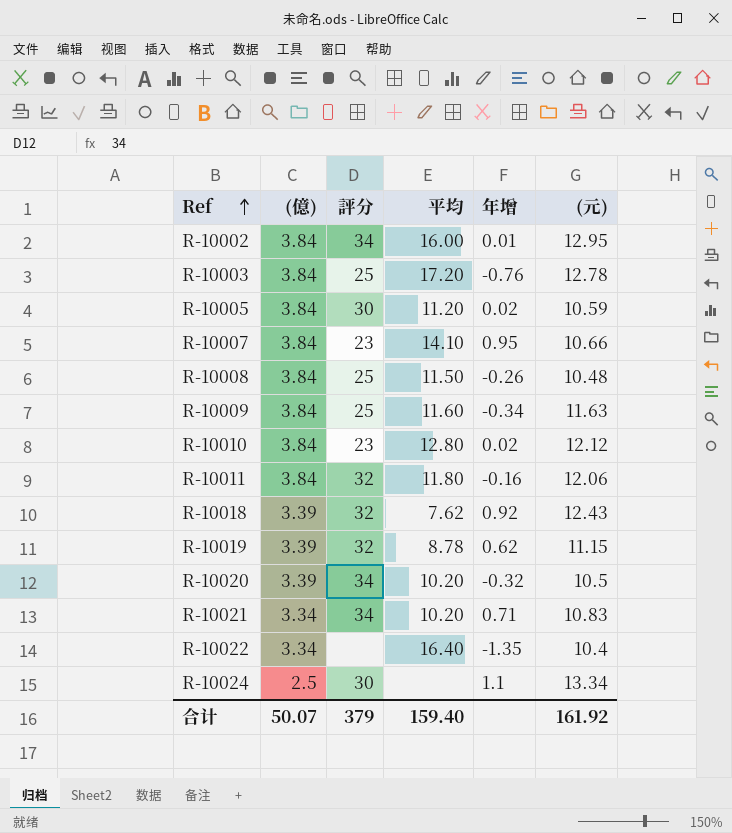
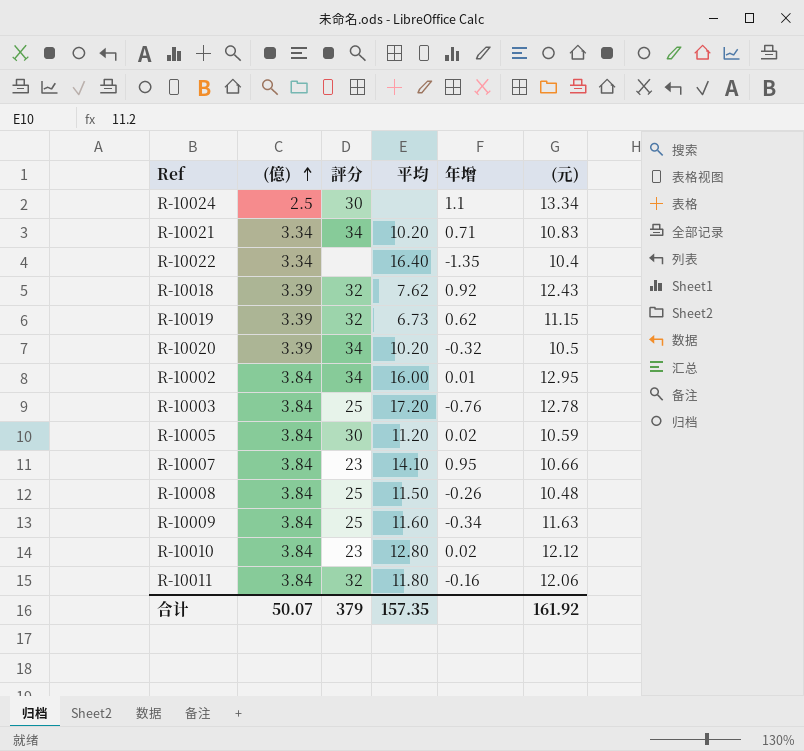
row order: Ref ascending -> (億) ascending
R-10019 | 平均: 8.78 -> 6.73
合计 | 平均: 159.40 -> 157.35

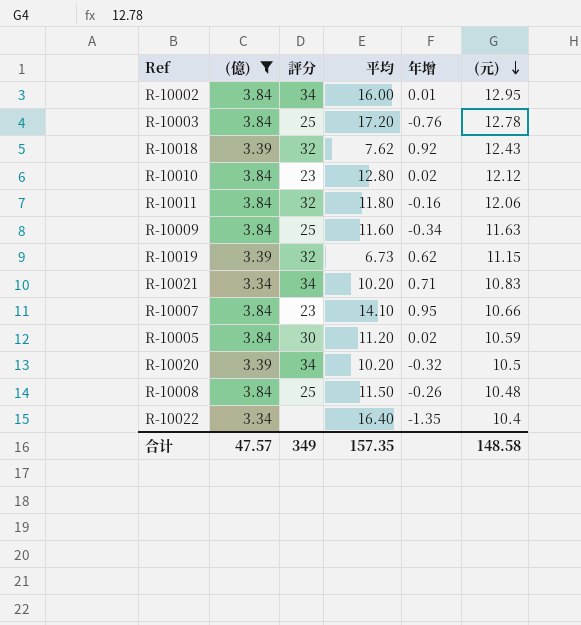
filter: none -> (億) != 2.5
row order: (億) ascending -> (元) descending
合计 | (億): 50.07 -> 47.57
合计 | 評分: 379 -> 349
合计 | (元): 161.92 -> 148.58

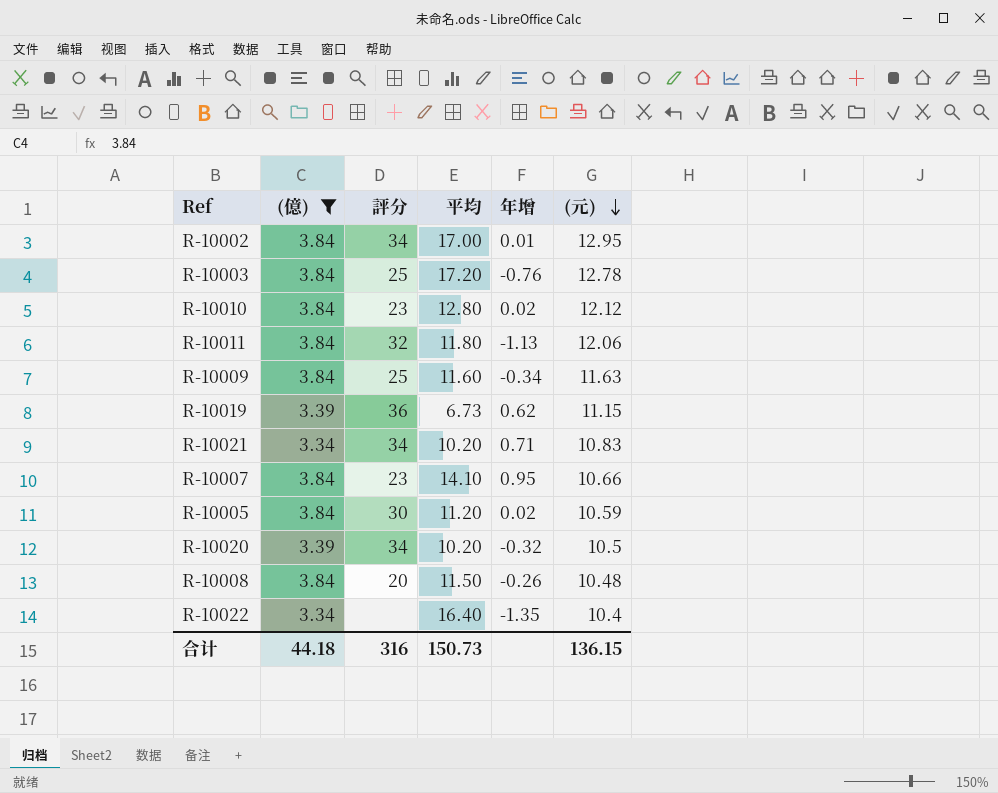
row R-10018: 3.39 | 32 | 7.62 | 0.92 | 12.43 -> none
R-10002 | 平均: 16.00 -> 17.00
R-10011 | 年增: -0.16 -> -1.13
R-10019 | 評分: 32 -> 36
R-10008 | 評分: 25 -> 20
合计 | (億): 47.57 -> 44.18
合计 | 評分: 349 -> 316
合计 | 平均: 157.35 -> 150.73
合计 | (元): 148.58 -> 136.15

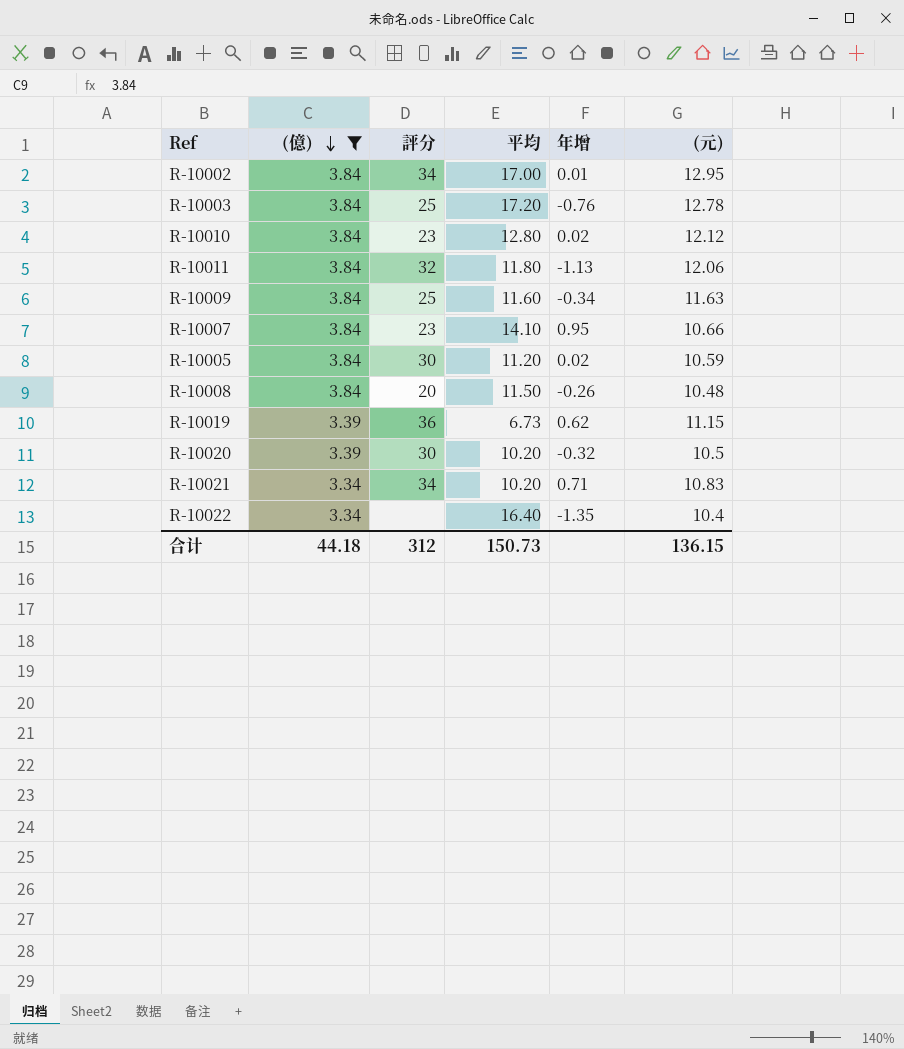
row order: (元) descending -> (億) descending
R-10020 | 評分: 34 -> 30
合计 | 評分: 316 -> 312

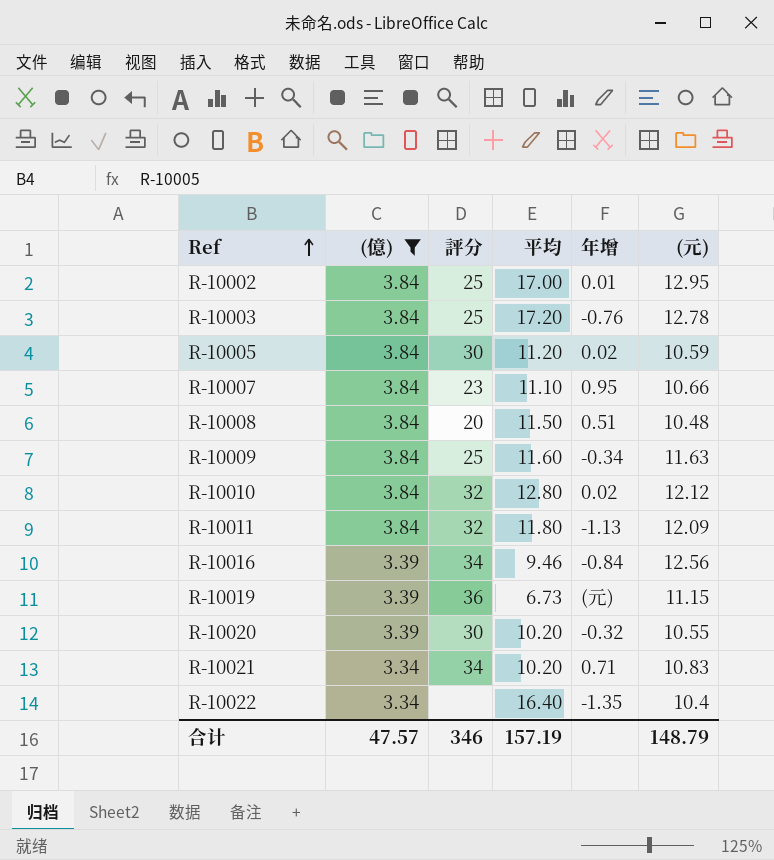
row order: (億) descending -> Ref ascending
R-10002 | 評分: 34 -> 25
R-10007 | 平均: 14.10 -> 11.10
R-10008 | 年增: -0.26 -> 0.51
R-10010 | 評分: 23 -> 32
R-10011 | (元): 12.06 -> 12.09
row R-10016: none -> 3.39 | 34 | 9.46 | -0.84 | 12.56
R-10019 | 年增: 0.62 -> (元)
R-10020 | (元): 10.5 -> 10.55
合计 | (億): 44.18 -> 47.57
合计 | 評分: 312 -> 346
合计 | 平均: 150.73 -> 157.19
合计 | (元): 136.15 -> 148.79

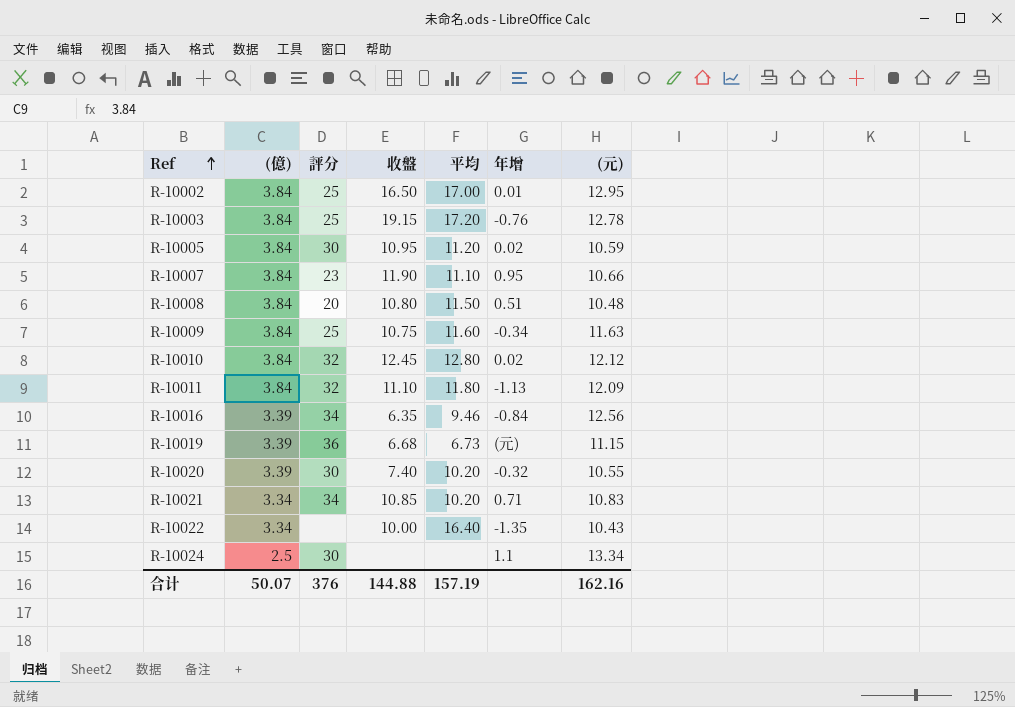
filter: (億) != 2.5 -> none
column 收盤 | position: none -> 4
R-10022 | (元): 10.4 -> 10.43
合计 | (億): 47.57 -> 50.07
合计 | 評分: 346 -> 376
合计 | (元): 148.79 -> 162.16

